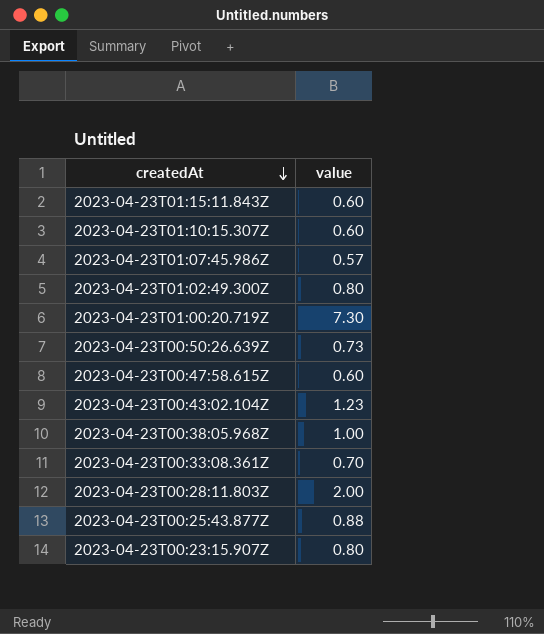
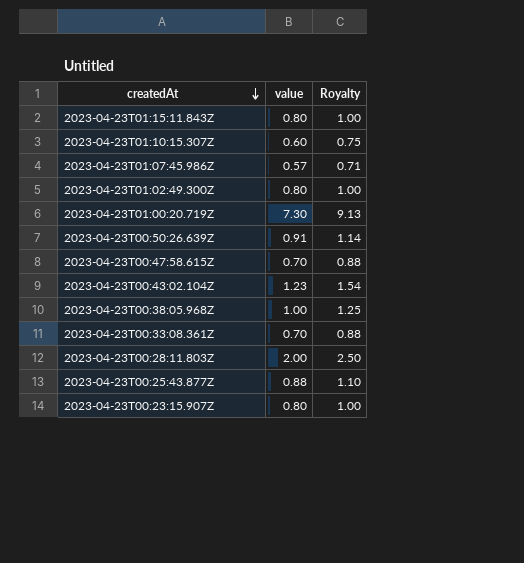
column Royalty | formula: none -> [value] * 1.25
2023-04-23T01:15:11.843Z | value: 0.60 -> 0.80
2023-04-23T00:50:26.639Z | value: 0.73 -> 0.91
2023-04-23T00:47:58.615Z | value: 0.60 -> 0.70

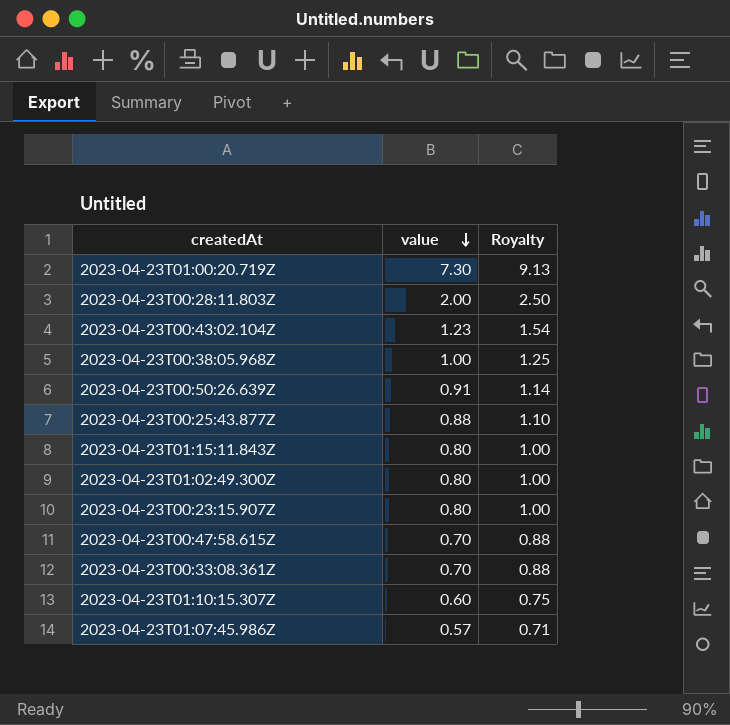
row order: createdAt descending -> value descending

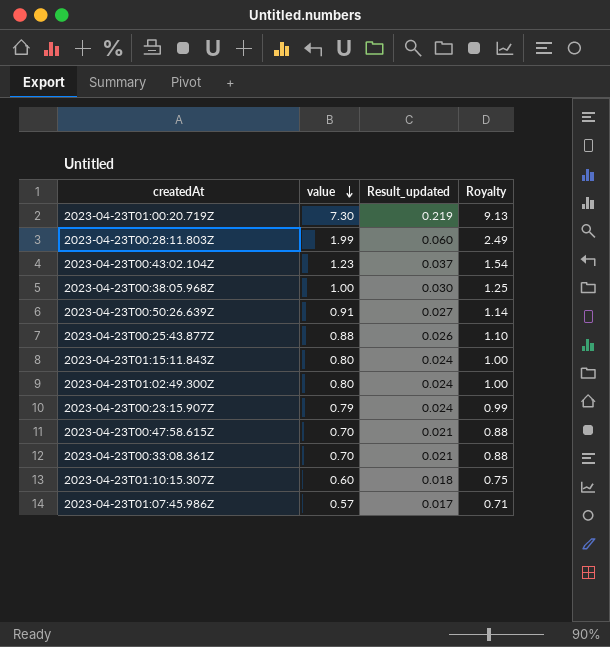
column Result_updated | formula: none -> [value] * 0.03
2023-04-23T00:28:11.803Z | value: 2.00 -> 1.99
2023-04-23T00:28:11.803Z | Royalty: 2.50 -> 2.49
2023-04-23T00:23:15.907Z | value: 0.80 -> 0.79
2023-04-23T00:23:15.907Z | Royalty: 1.00 -> 0.99

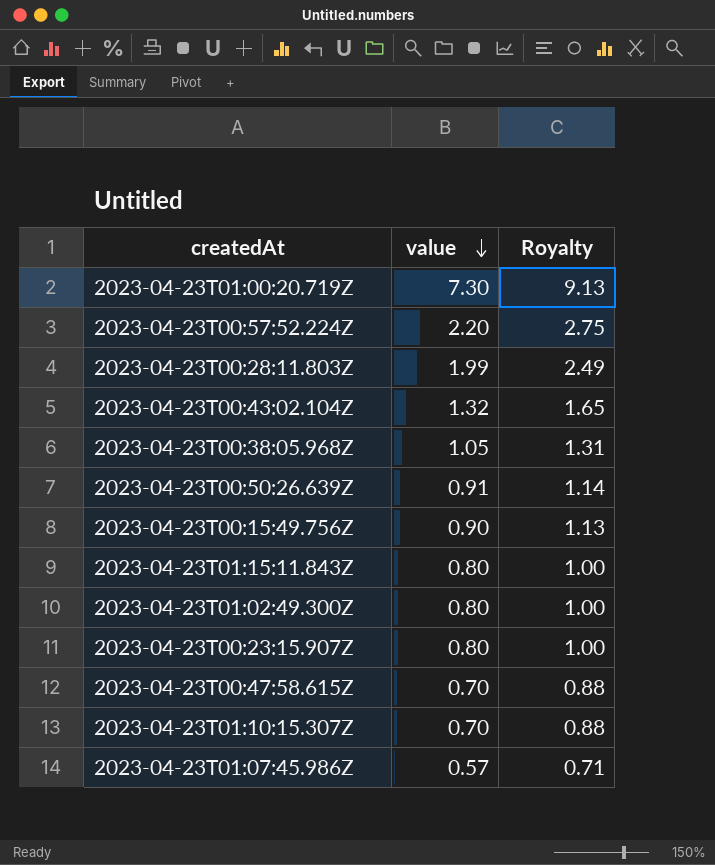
column Result_updated | formula: [value] * 0.03 -> none
row 2023-04-23T00:25:43.877Z: 0.88 | 0.026 | 1.10 -> none
row 2023-04-23T00:33:08.361Z: 0.70 | 0.021 | 0.88 -> none
row 2023-04-23T00:57:52.224Z: none -> 2.20 | 2.75
2023-04-23T00:43:02.104Z | value: 1.23 -> 1.32
2023-04-23T00:43:02.104Z | Royalty: 1.54 -> 1.65
2023-04-23T00:38:05.968Z | value: 1.00 -> 1.05
2023-04-23T00:38:05.968Z | Royalty: 1.25 -> 1.31
row 2023-04-23T00:15:49.756Z: none -> 0.90 | 1.13
2023-04-23T00:23:15.907Z | value: 0.79 -> 0.80
2023-04-23T00:23:15.907Z | Royalty: 0.99 -> 1.00
2023-04-23T01:10:15.307Z | value: 0.60 -> 0.70
2023-04-23T01:10:15.307Z | Royalty: 0.75 -> 0.88

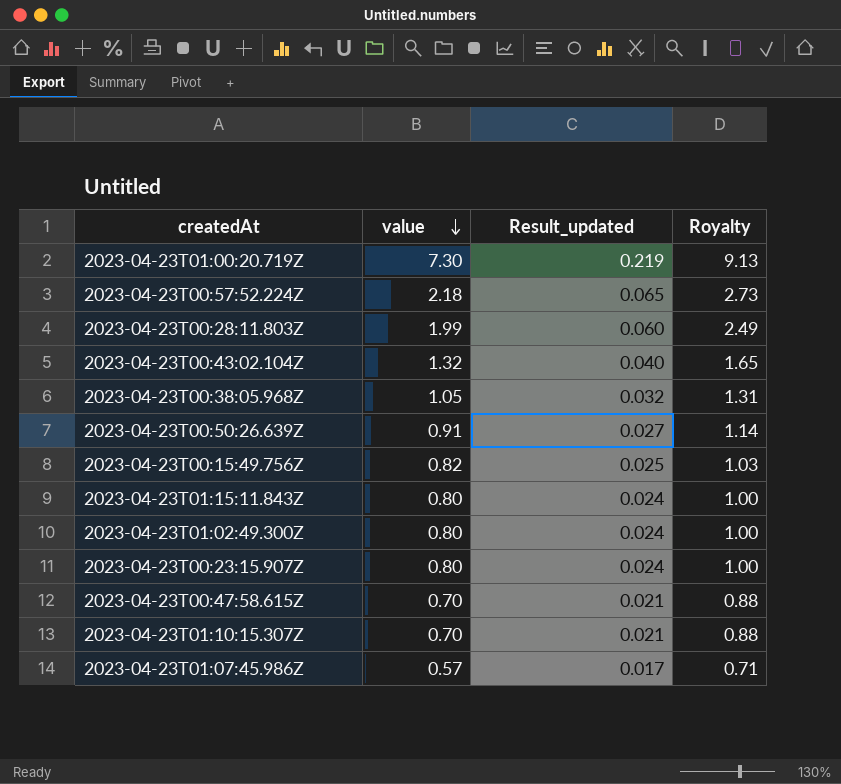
column Result_updated | formula: none -> [value] * 0.03
2023-04-23T00:57:52.224Z | value: 2.20 -> 2.18
2023-04-23T00:57:52.224Z | Royalty: 2.75 -> 2.73
2023-04-23T00:15:49.756Z | value: 0.90 -> 0.82
2023-04-23T00:15:49.756Z | Royalty: 1.13 -> 1.03

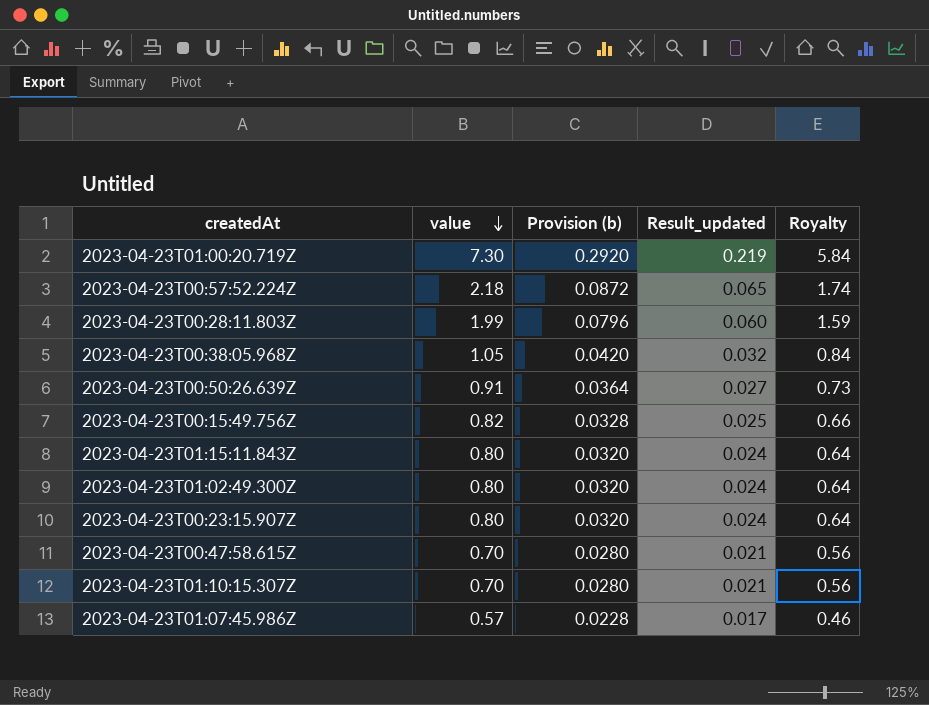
column Provision (b) | formula: none -> [value] * 0.04
column Royalty | formula: [value] * 1.25 -> [value] * 0.8
row 2023-04-23T00:43:02.104Z: 1.32 | 0.040 | 1.65 -> none

